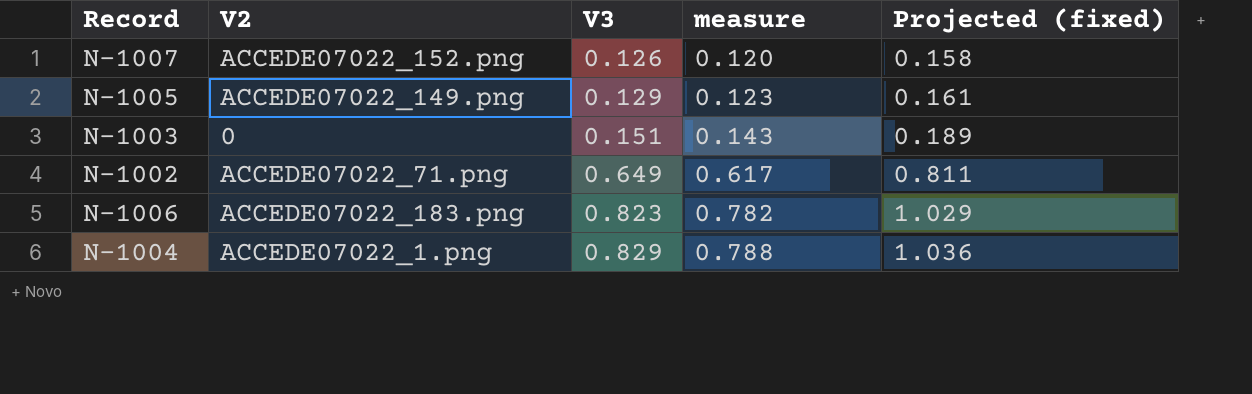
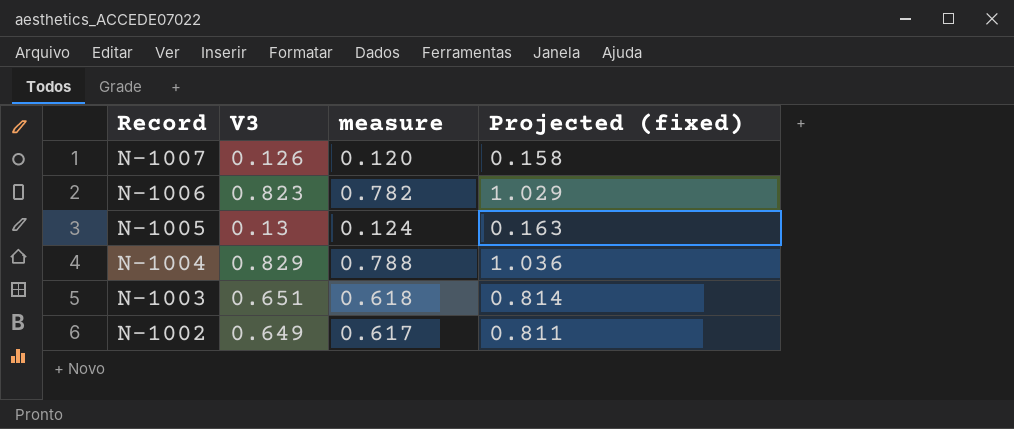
row order: V3 ascending -> Record descending
column V2 | position: 2 -> none
N-1005 | V3: 0.129 -> 0.13
N-1005 | measure: 0.123 -> 0.124
N-1005 | Projected (fixed): 0.161 -> 0.163
N-1003 | V3: 0.151 -> 0.651
N-1003 | measure: 0.143 -> 0.618
N-1003 | Projected (fixed): 0.189 -> 0.814

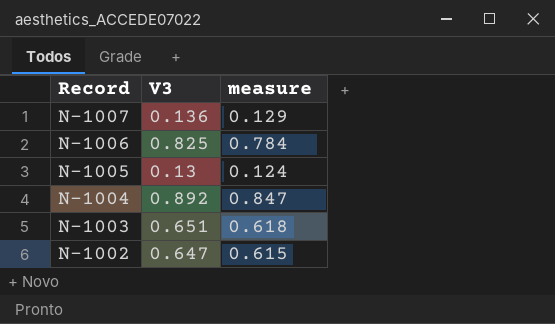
column Projected (fixed) | formula: [V3] * 1.25 -> none
N-1007 | V3: 0.126 -> 0.136
N-1007 | measure: 0.120 -> 0.129
N-1006 | V3: 0.823 -> 0.825
N-1006 | measure: 0.782 -> 0.784
N-1004 | V3: 0.829 -> 0.892
N-1004 | measure: 0.788 -> 0.847
N-1002 | V3: 0.649 -> 0.647
N-1002 | measure: 0.617 -> 0.615

